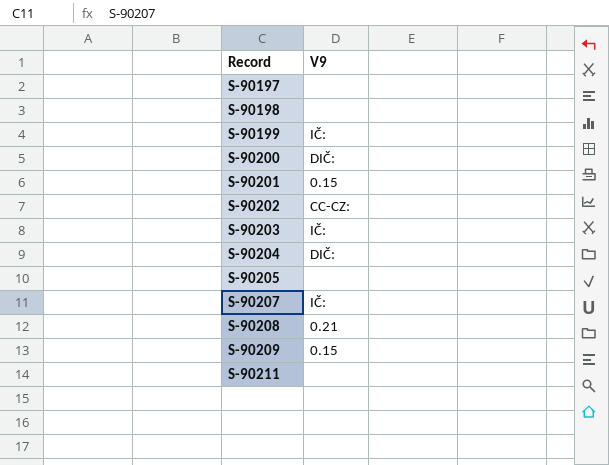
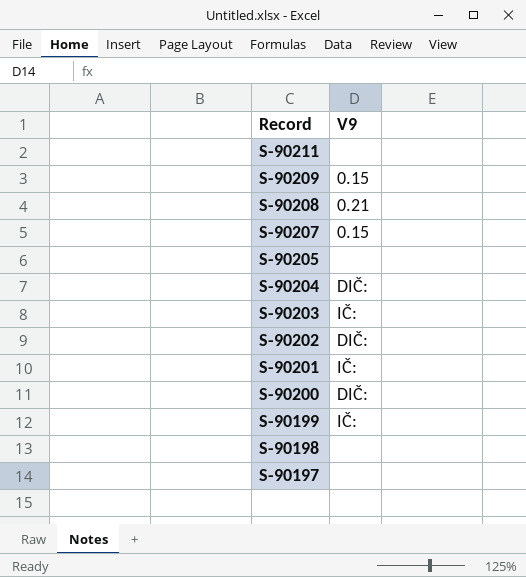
row order: Record ascending -> Record descending
S-90207 | V9: IČ: -> 0.15
S-90202 | V9: CC-CZ: -> DIČ:
S-90201 | V9: 0.15 -> IČ:

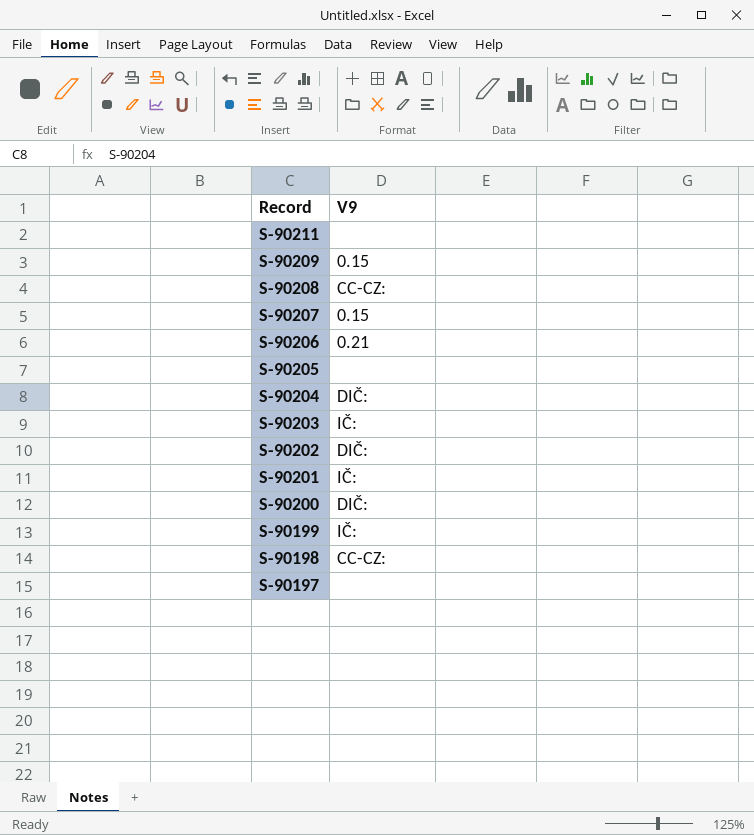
S-90208 | V9: 0.21 -> CC-CZ:
row S-90206: none -> 0.21
S-90198 | V9: none -> CC-CZ:

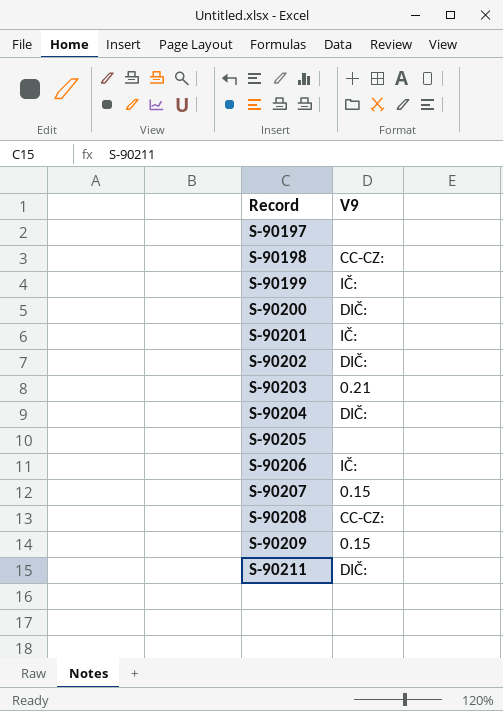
row order: Record descending -> Record ascending
S-90203 | V9: IČ: -> 0.21
S-90206 | V9: 0.21 -> IČ:
S-90211 | V9: none -> DIČ:

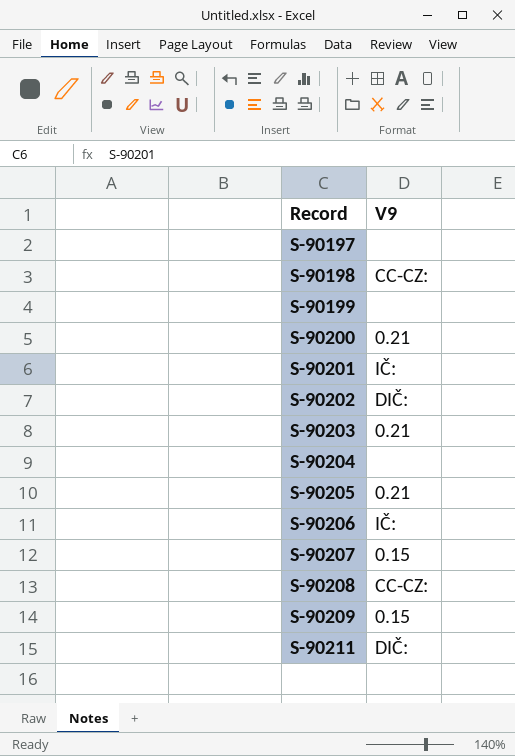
S-90199 | V9: IČ: -> none
S-90200 | V9: DIČ: -> 0.21
S-90204 | V9: DIČ: -> none
S-90205 | V9: none -> 0.21

